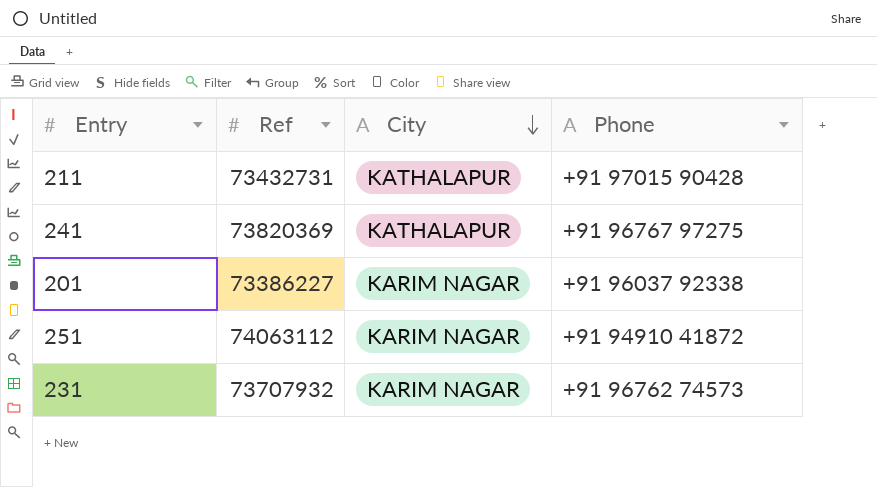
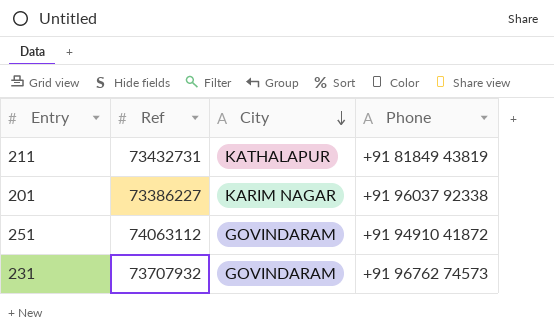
row 241: 73820369 | KATHALAPUR | +91 96767 97275 -> none
211 | Phone: +91 97015 90428 -> +91 81849 43819
251 | City: KARIM NAGAR -> GOVINDARAM
231 | City: KARIM NAGAR -> GOVINDARAM

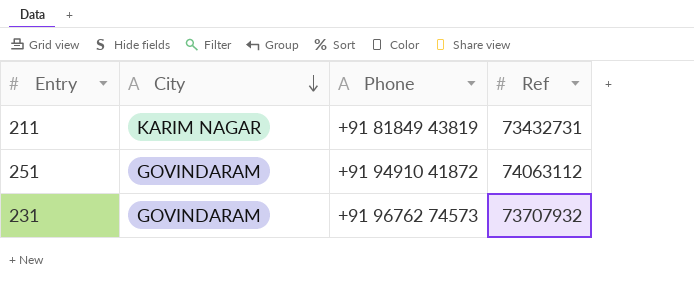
column Ref | position: 2 -> 4
row 201: 73386227 | KARIM NAGAR | +91 96037 92338 -> none
211 | City: KATHALAPUR -> KARIM NAGAR

